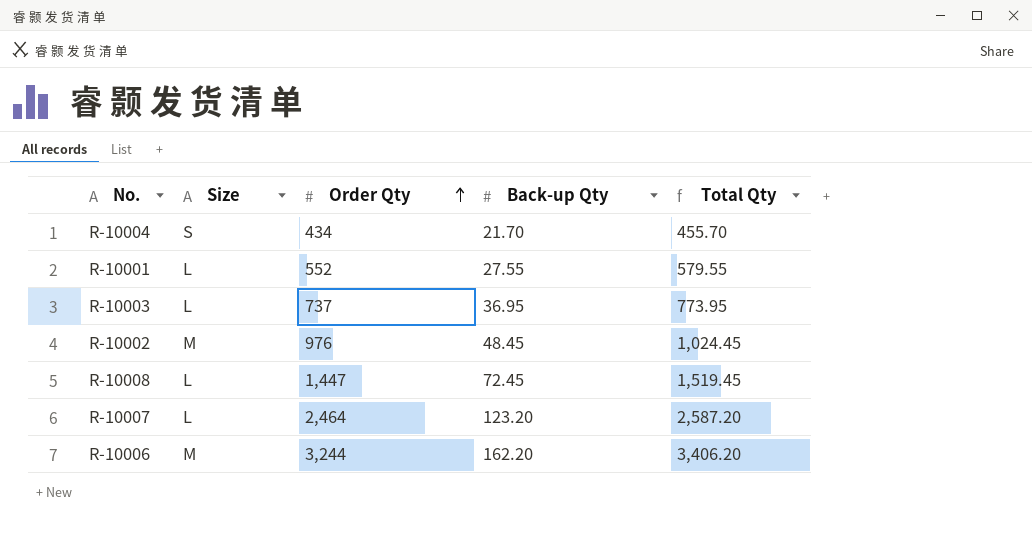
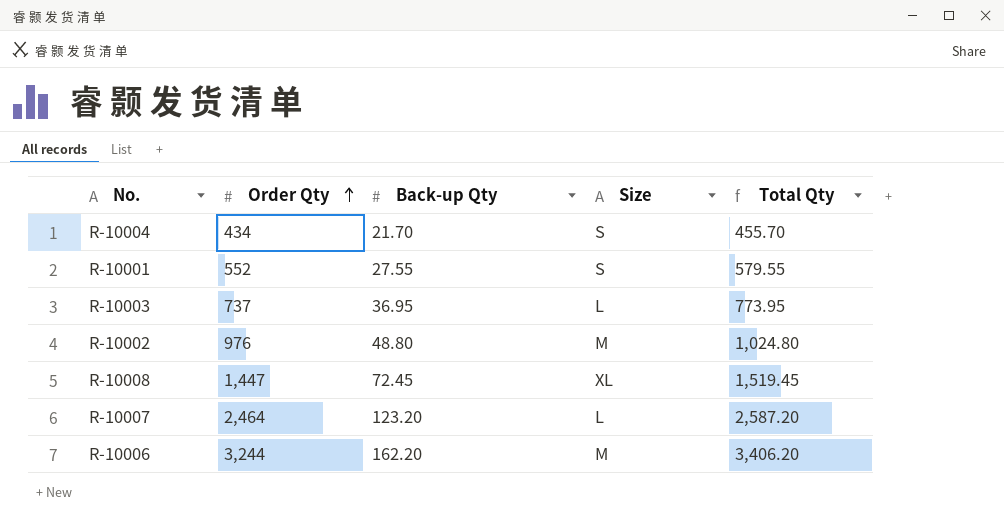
column Size | position: 2 -> 4
R-10001 | Size: L -> S
R-10002 | Back-up Qty: 48.45 -> 48.80
R-10002 | Total Qty: 1,024.45 -> 1,024.80
R-10008 | Size: L -> XL

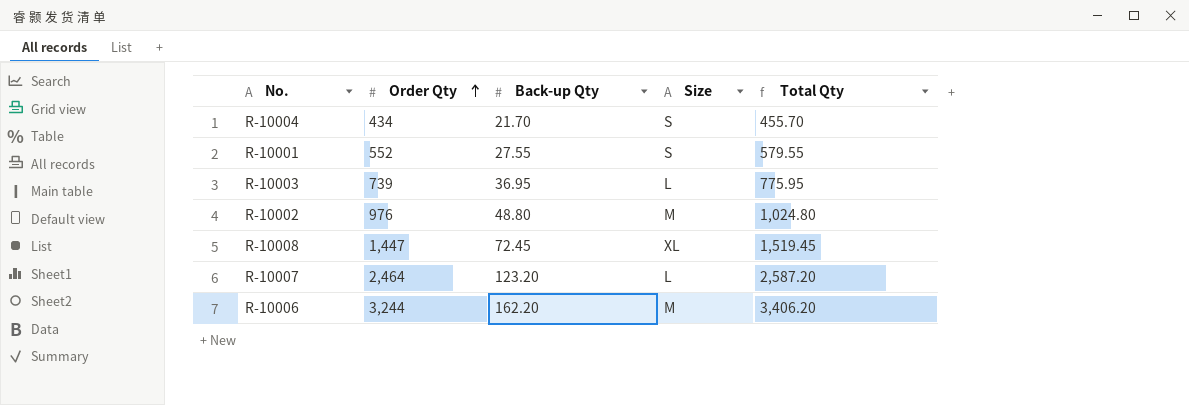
R-10003 | Order Qty: 737 -> 739
R-10003 | Total Qty: 773.95 -> 775.95

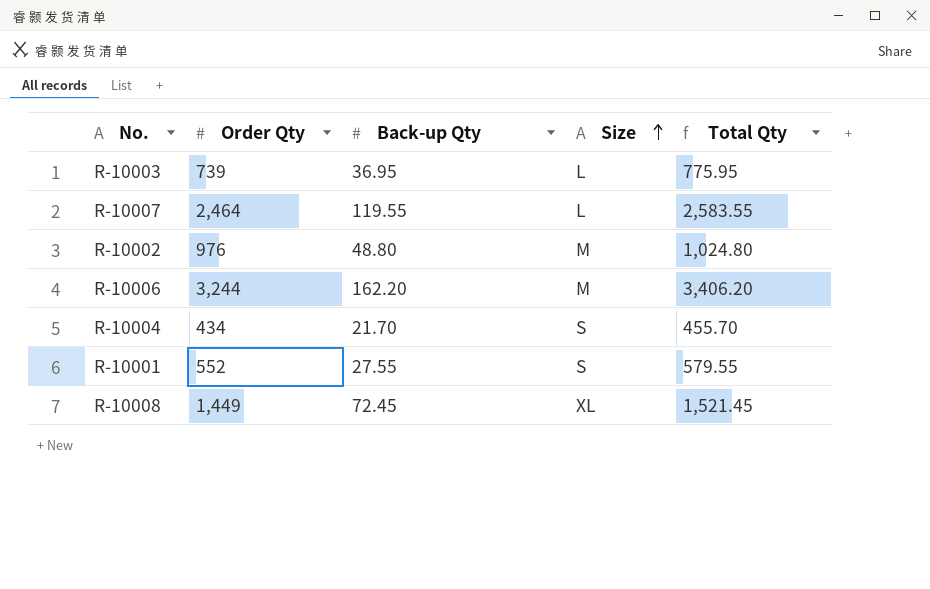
row order: Order Qty ascending -> Size ascending
R-10007 | Back-up Qty: 123.20 -> 119.55
R-10007 | Total Qty: 2,587.20 -> 2,583.55
R-10008 | Order Qty: 1,447 -> 1,449
R-10008 | Total Qty: 1,519.45 -> 1,521.45

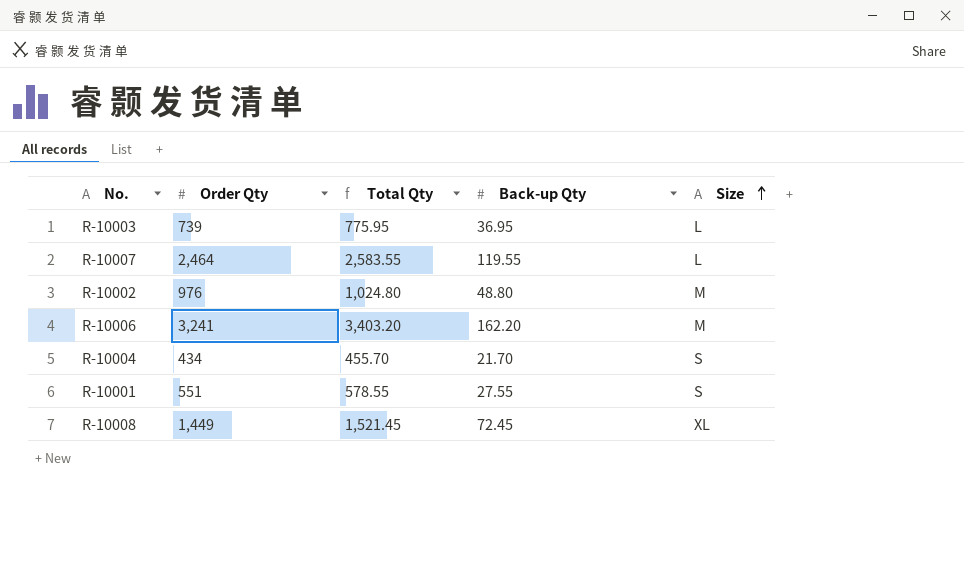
column Total Qty | position: 5 -> 3
R-10006 | Order Qty: 3,244 -> 3,241
R-10006 | Total Qty: 3,406.20 -> 3,403.20
R-10001 | Order Qty: 552 -> 551
R-10001 | Total Qty: 579.55 -> 578.55

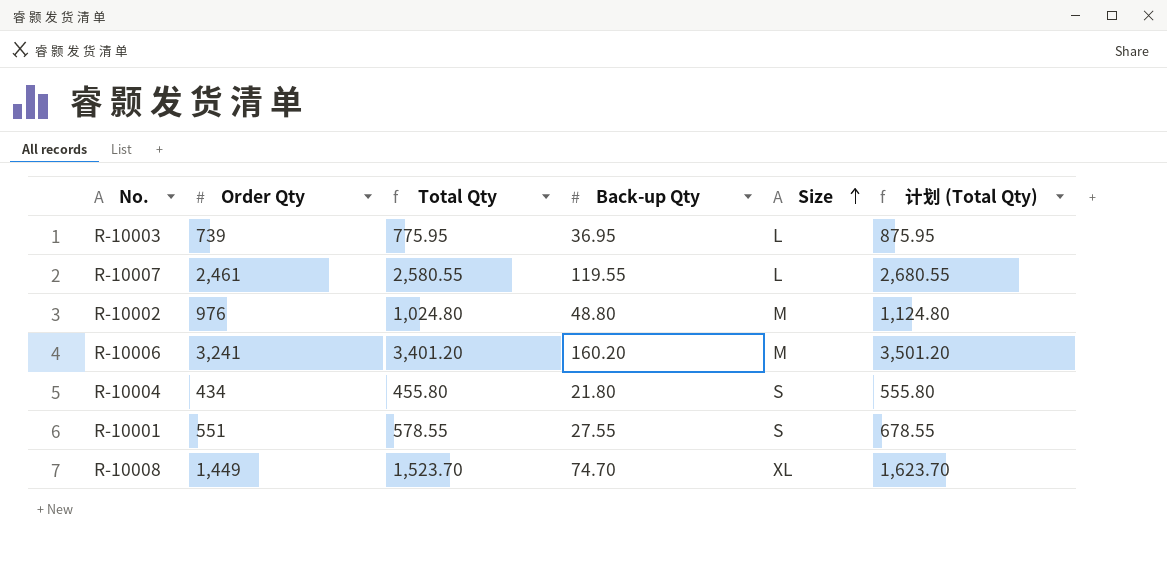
column 计划 (Total Qty) | formula: none -> [Total Qty] + 100
R-10007 | Order Qty: 2,464 -> 2,461
R-10007 | Total Qty: 2,583.55 -> 2,580.55
R-10006 | Total Qty: 3,403.20 -> 3,401.20
R-10006 | Back-up Qty: 162.20 -> 160.20
R-10004 | Total Qty: 455.70 -> 455.80
R-10004 | Back-up Qty: 21.70 -> 21.80
R-10008 | Total Qty: 1,521.45 -> 1,523.70
R-10008 | Back-up Qty: 72.45 -> 74.70

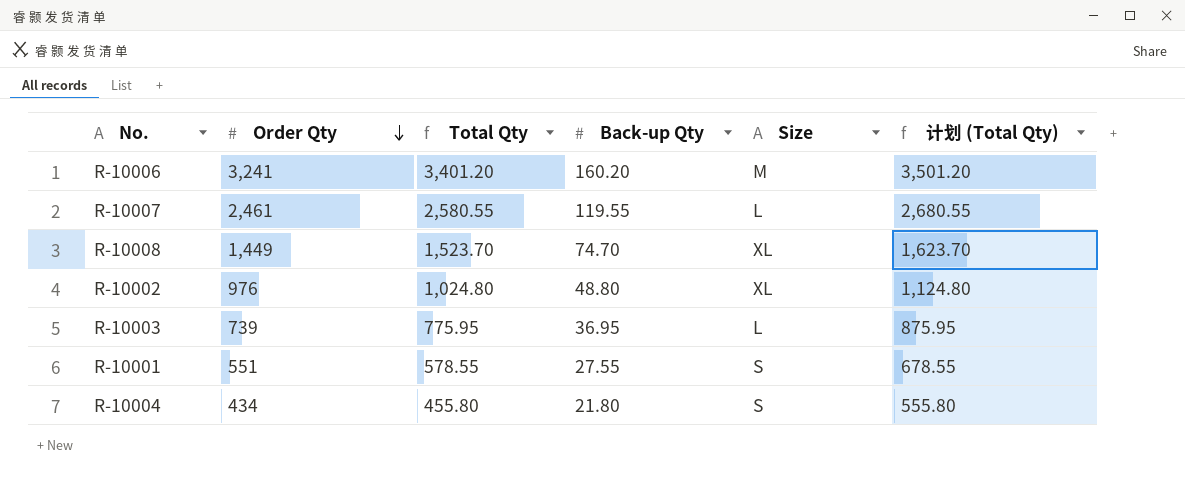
row order: Size ascending -> Order Qty descending
R-10002 | Size: M -> XL

